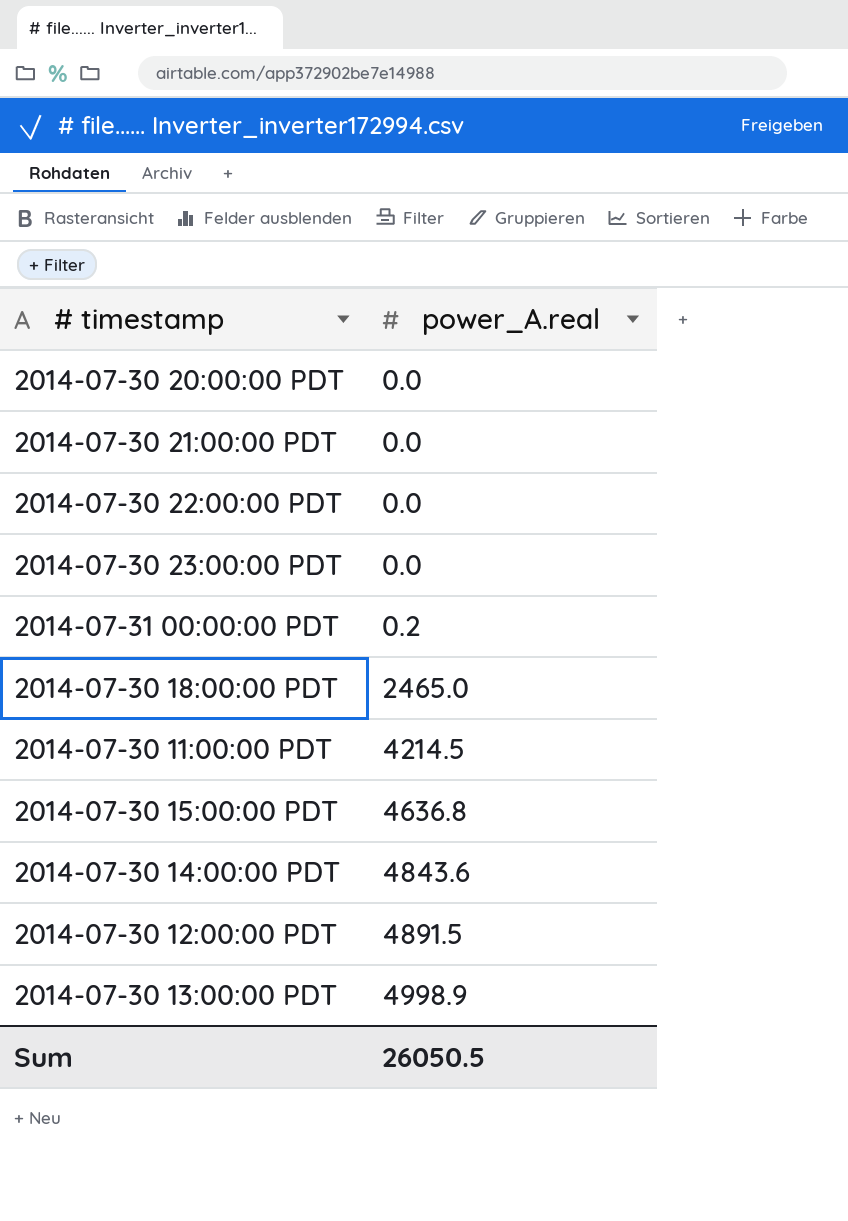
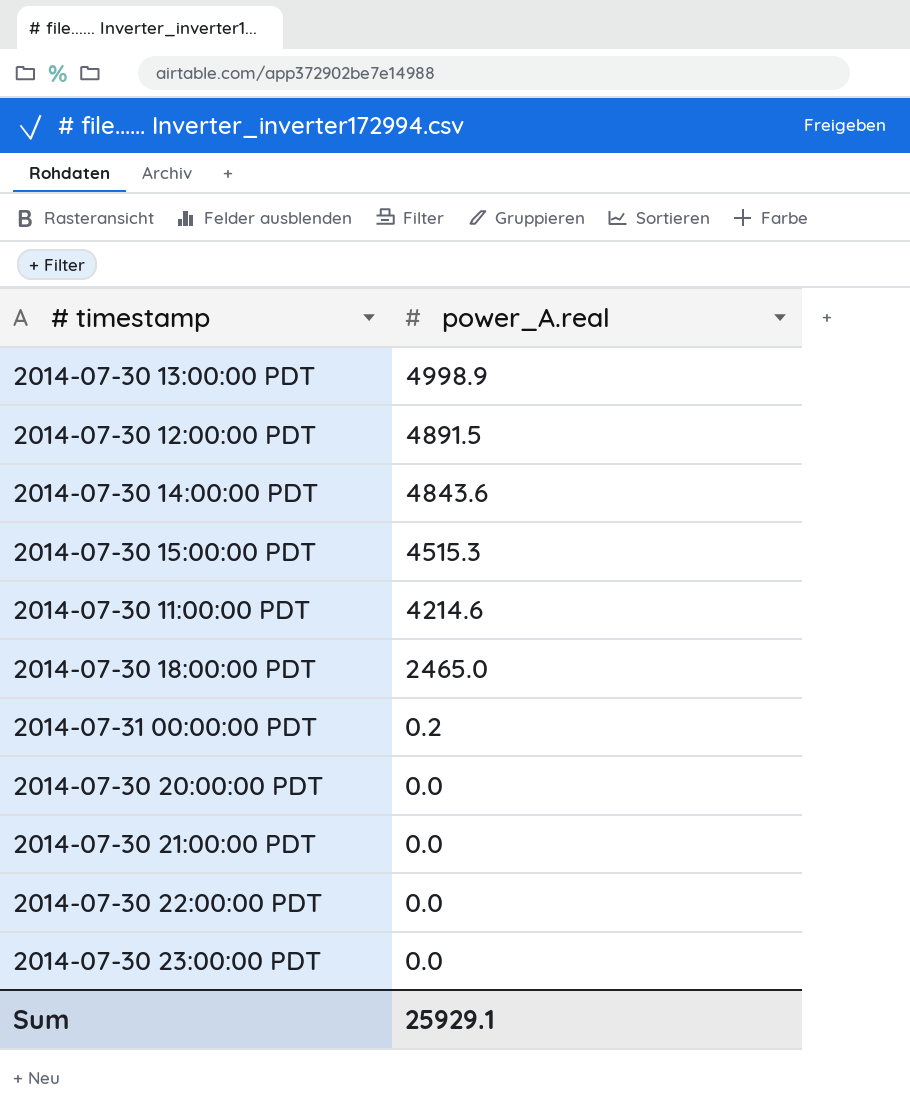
row order: power_A.real ascending -> power_A.real descending
2014-07-30 15:00:00 PDT | power_A.real: 4636.8 -> 4515.3
2014-07-30 11:00:00 PDT | power_A.real: 4214.5 -> 4214.6
Sum | power_A.real: 26050.5 -> 25929.1

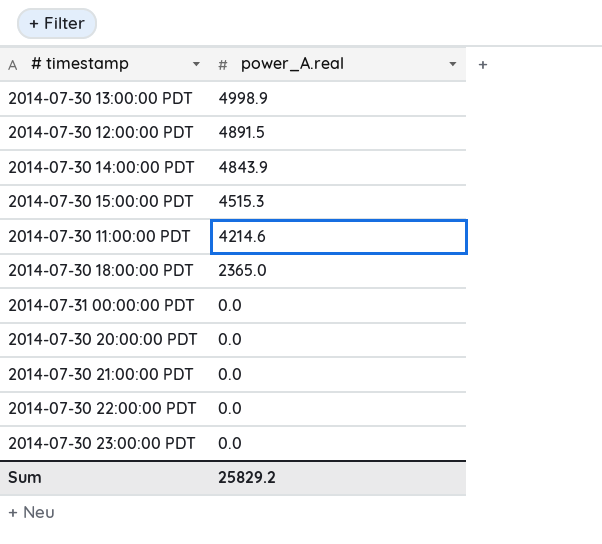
2014-07-30 14:00:00 PDT | power_A.real: 4843.6 -> 4843.9
2014-07-30 18:00:00 PDT | power_A.real: 2465.0 -> 2365.0
2014-07-31 00:00:00 PDT | power_A.real: 0.2 -> 0.0
Sum | power_A.real: 25929.1 -> 25829.2

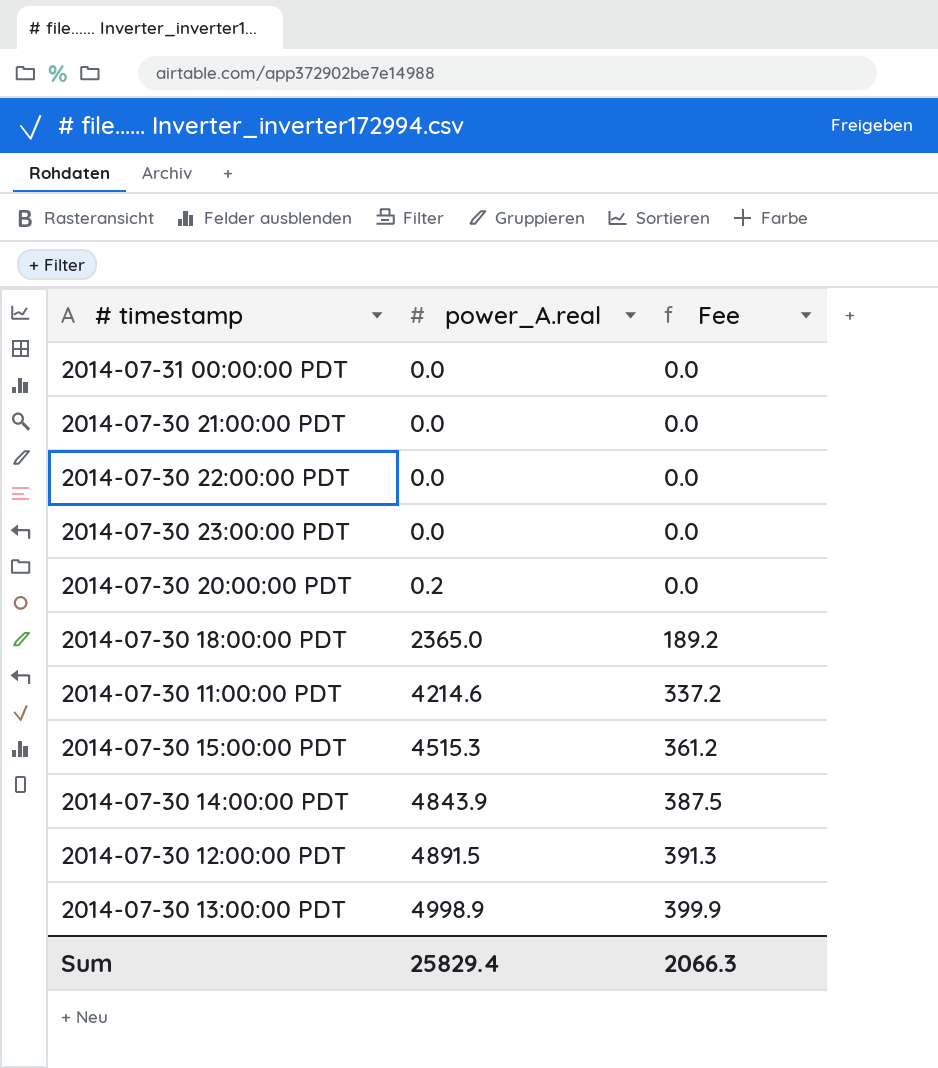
row order: power_A.real descending -> power_A.real ascending
column Fee | formula: none -> [power_A.real] * 0.08
2014-07-30 20:00:00 PDT | power_A.real: 0.0 -> 0.2
Sum | power_A.real: 25829.2 -> 25829.4

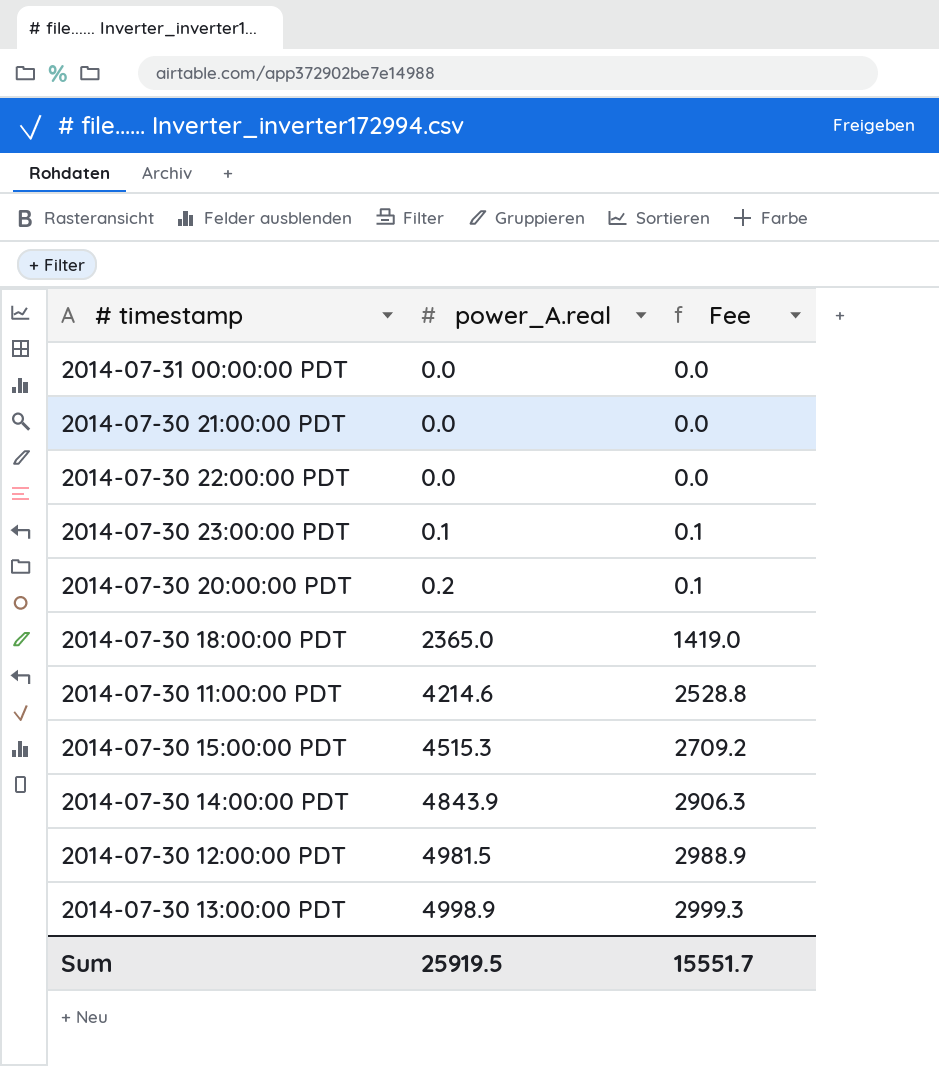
column Fee | formula: [power_A.real] * 0.08 -> [power_A.real] * 0.6
2014-07-30 23:00:00 PDT | power_A.real: 0.0 -> 0.1
2014-07-30 12:00:00 PDT | power_A.real: 4891.5 -> 4981.5
Sum | power_A.real: 25829.4 -> 25919.5
Sum | Fee: 2066.3 -> 15551.7

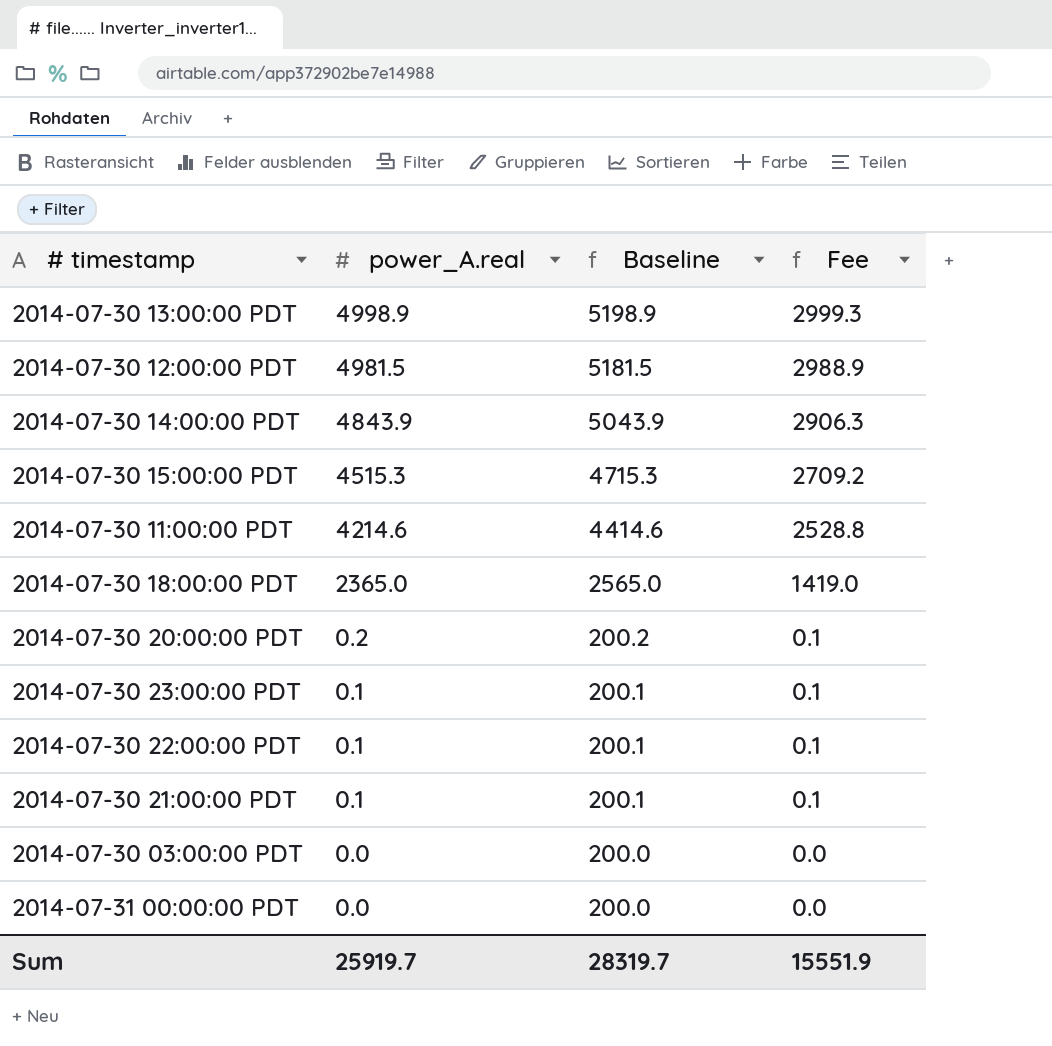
row order: power_A.real ascending -> power_A.real descending
column Baseline | formula: none -> [power_A.real] + 200
2014-07-30 22:00:00 PDT | power_A.real: 0.0 -> 0.1
2014-07-30 22:00:00 PDT | Fee: 0.0 -> 0.1
2014-07-30 21:00:00 PDT | power_A.real: 0.0 -> 0.1
2014-07-30 21:00:00 PDT | Fee: 0.0 -> 0.1
row 2014-07-30 03:00:00 PDT: none -> 0.0 | 200.0 | 0.0
Sum | power_A.real: 25919.5 -> 25919.7
Sum | Fee: 15551.7 -> 15551.9

